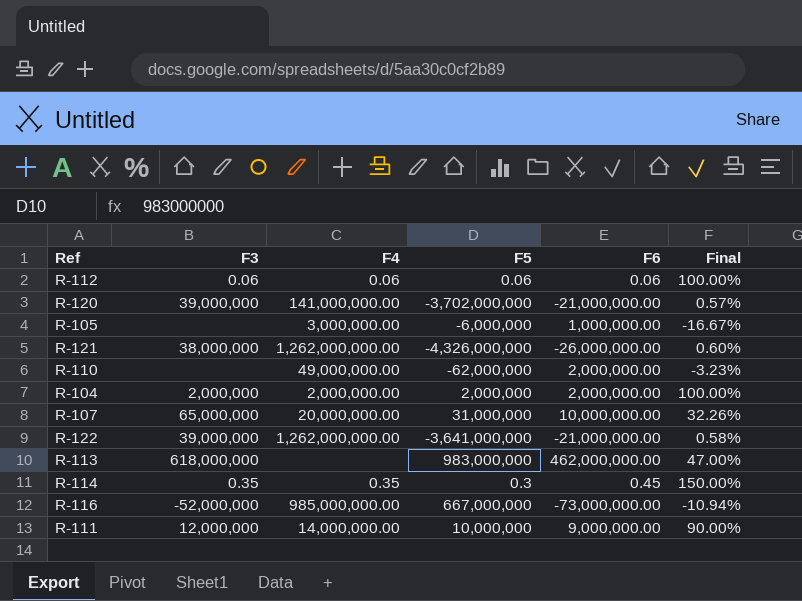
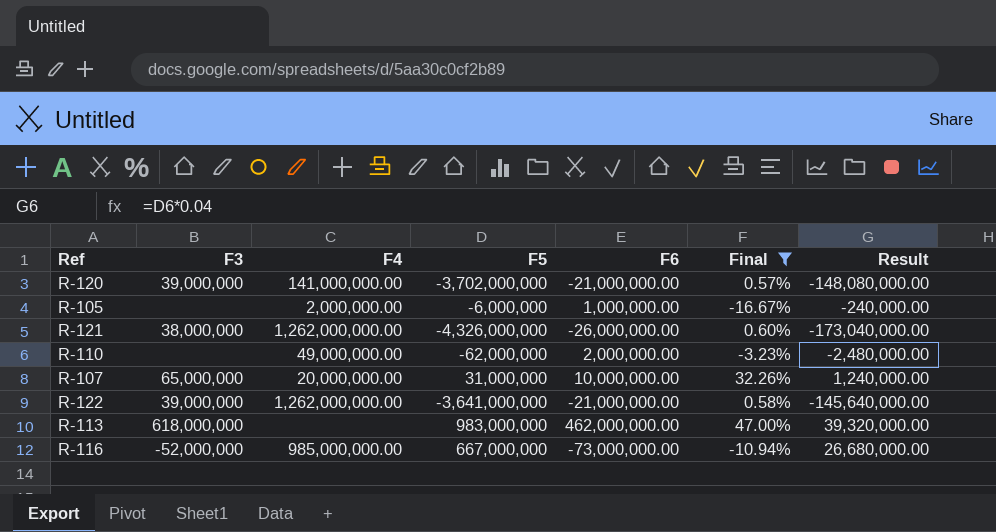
filter: none -> Final <= 47.00%
column Result | formula: none -> [F5] * 0.04
R-105 | F4: 3,000,000.00 -> 2,000,000.00

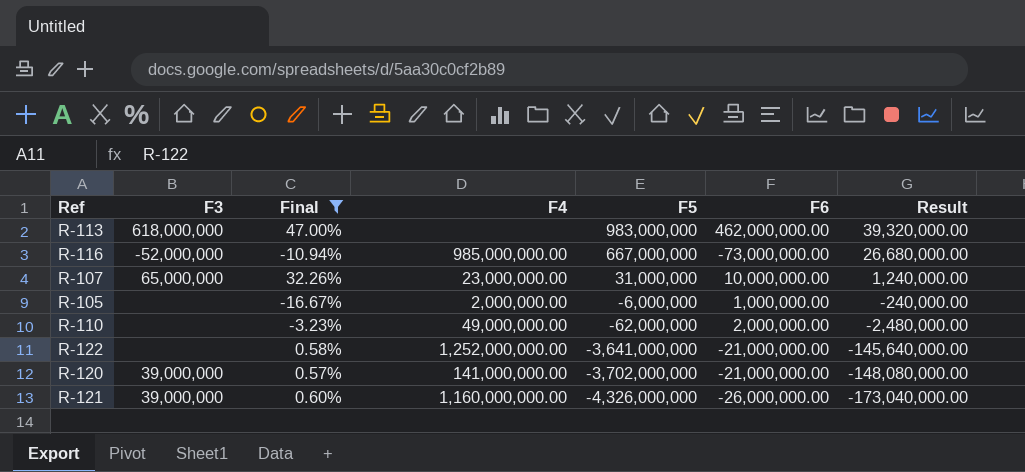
row order: none -> F5 descending
column Final | position: 6 -> 3
R-107 | F4: 20,000,000.00 -> 23,000,000.00
R-122 | F3: 39,000,000 -> none
R-122 | F4: 1,262,000,000.00 -> 1,252,000,000.00
R-121 | F3: 38,000,000 -> 39,000,000
R-121 | F4: 1,262,000,000.00 -> 1,160,000,000.00

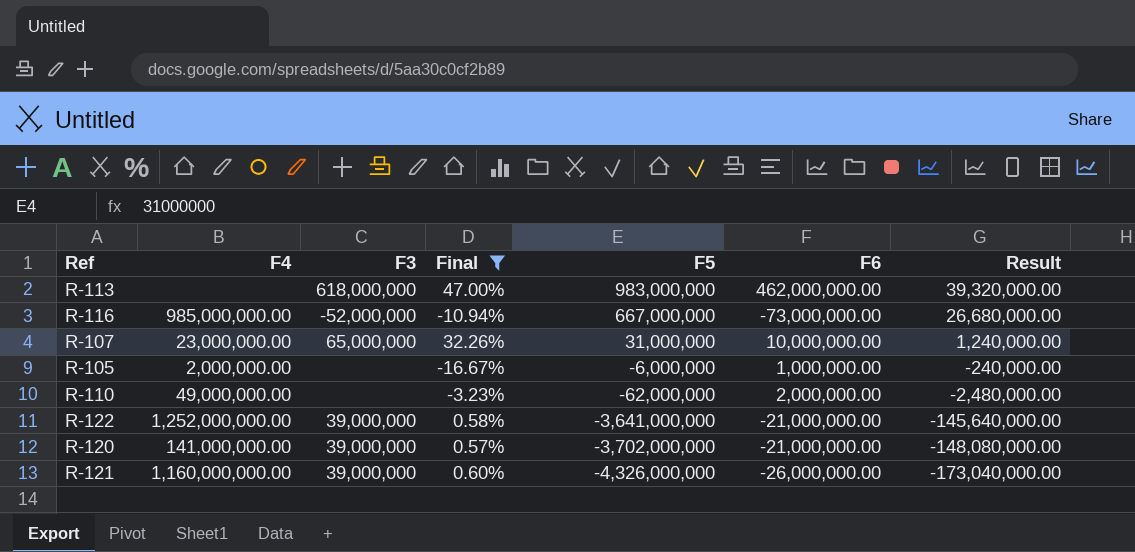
column F4 | position: 4 -> 2
R-122 | F3: none -> 39,000,000

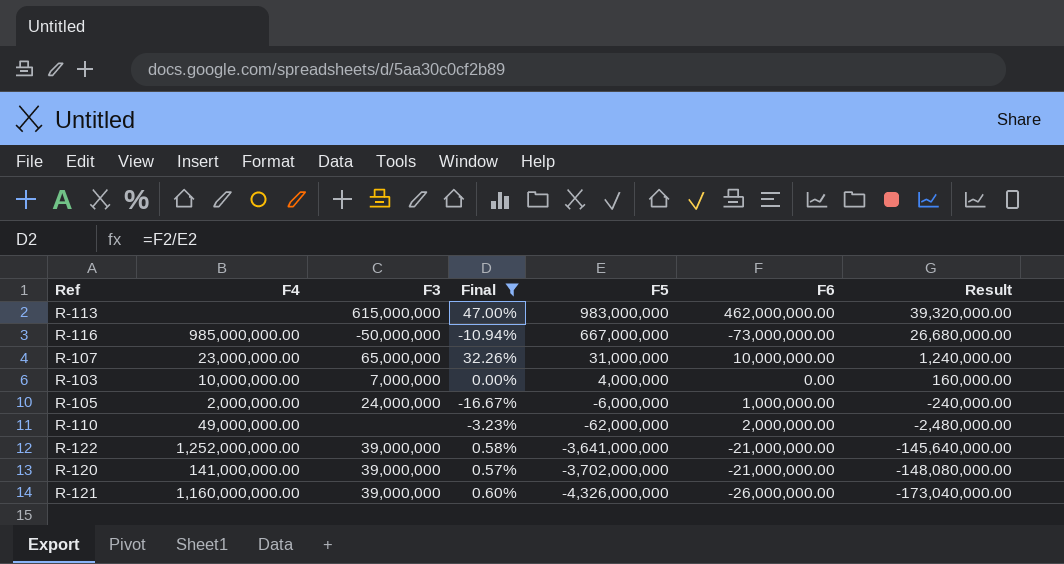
R-113 | F3: 618,000,000 -> 615,000,000
R-116 | F3: -52,000,000 -> -50,000,000
row R-103: none -> 10,000,000.00 | 7,000,000 | 0.00% | 4,000,000 | 0.00 | 160,000.00
R-105 | F3: none -> 24,000,000

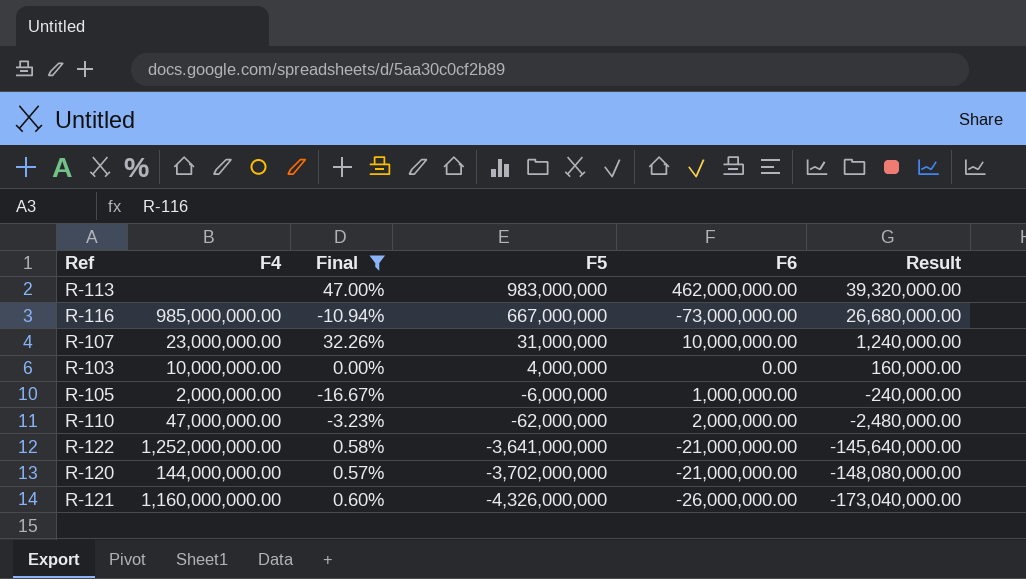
column F3 | position: 3 -> none
R-110 | F4: 49,000,000.00 -> 47,000,000.00
R-120 | F4: 141,000,000.00 -> 144,000,000.00

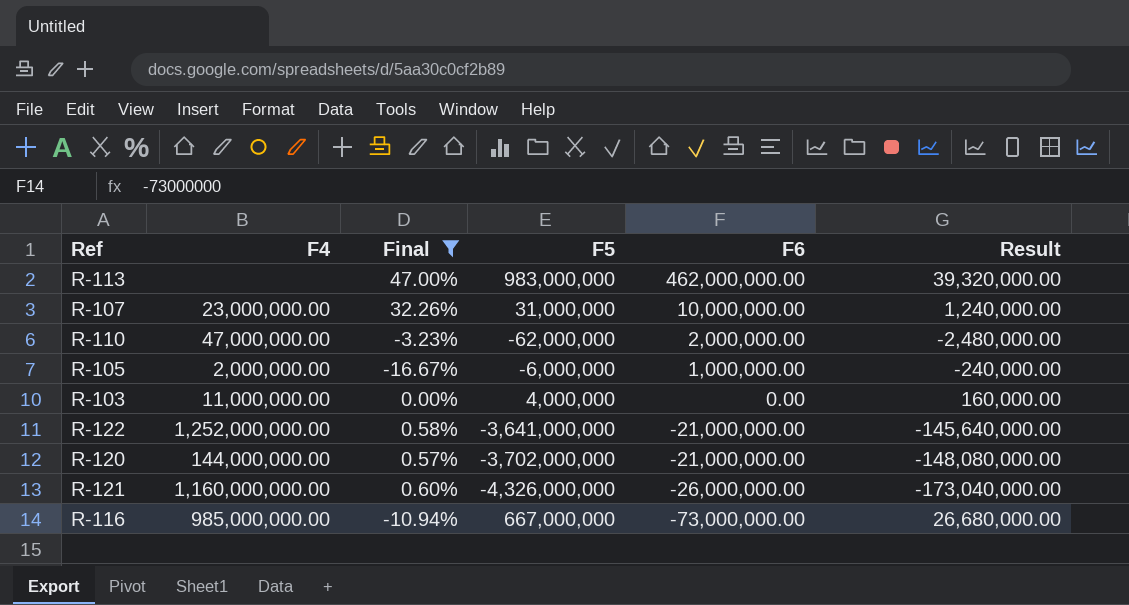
row order: F5 descending -> F6 descending
R-103 | F4: 10,000,000.00 -> 11,000,000.00

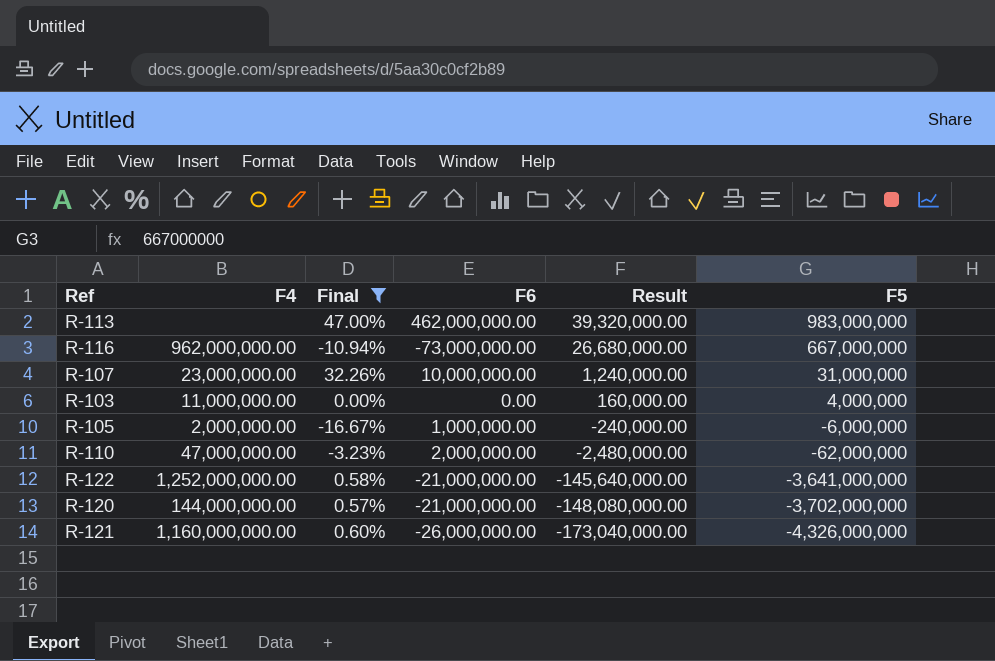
row order: F6 descending -> Result descending
column F5 | position: 4 -> 6
R-116 | F4: 985,000,000.00 -> 962,000,000.00

